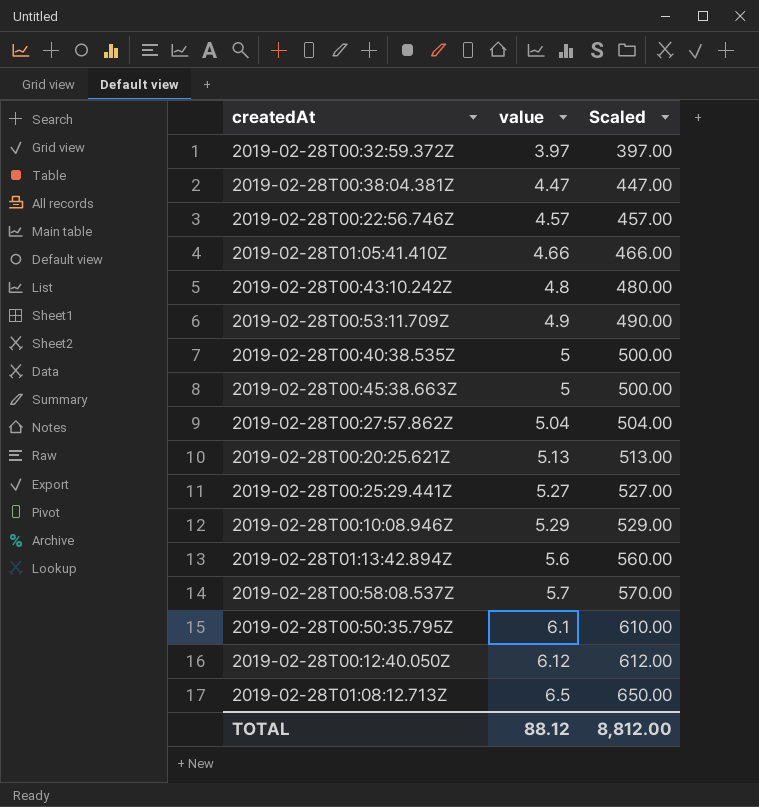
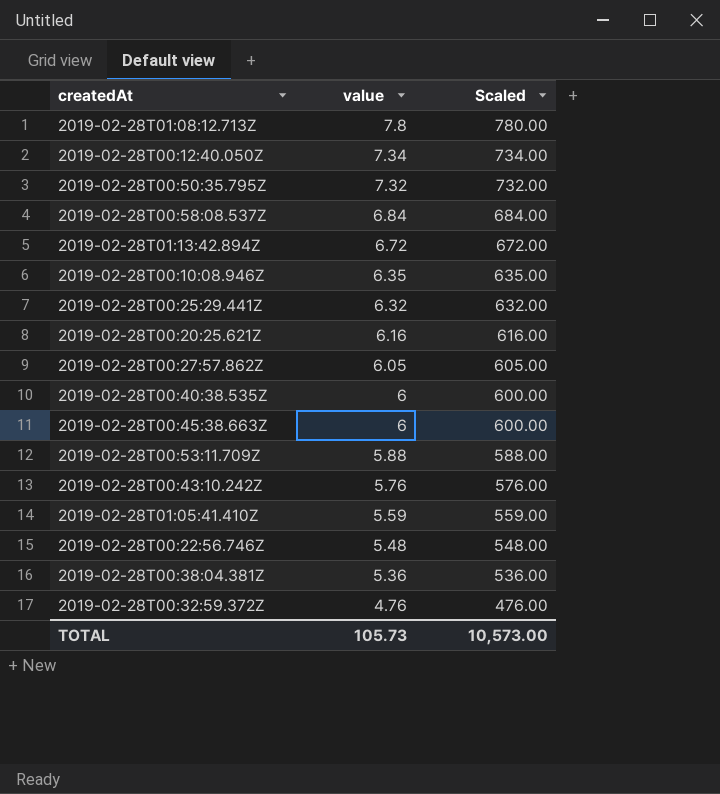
row order: value ascending -> value descending
2019-02-28T01:08:12.713Z | value: 6.5 -> 7.8
2019-02-28T01:08:12.713Z | Scaled: 650.00 -> 780.00
2019-02-28T00:12:40.050Z | value: 6.12 -> 7.34
2019-02-28T00:12:40.050Z | Scaled: 612.00 -> 734.00
2019-02-28T00:50:35.795Z | value: 6.1 -> 7.32
2019-02-28T00:50:35.795Z | Scaled: 610.00 -> 732.00
2019-02-28T00:58:08.537Z | value: 5.7 -> 6.84
2019-02-28T00:58:08.537Z | Scaled: 570.00 -> 684.00
2019-02-28T01:13:42.894Z | value: 5.6 -> 6.72
2019-02-28T01:13:42.894Z | Scaled: 560.00 -> 672.00
2019-02-28T00:10:08.946Z | value: 5.29 -> 6.35
2019-02-28T00:10:08.946Z | Scaled: 529.00 -> 635.00
2019-02-28T00:25:29.441Z | value: 5.27 -> 6.32
2019-02-28T00:25:29.441Z | Scaled: 527.00 -> 632.00
2019-02-28T00:20:25.621Z | value: 5.13 -> 6.16
2019-02-28T00:20:25.621Z | Scaled: 513.00 -> 616.00
2019-02-28T00:27:57.862Z | value: 5.04 -> 6.05
2019-02-28T00:27:57.862Z | Scaled: 504.00 -> 605.00
2019-02-28T00:40:38.535Z | value: 5 -> 6
2019-02-28T00:40:38.535Z | Scaled: 500.00 -> 600.00
2019-02-28T00:45:38.663Z | value: 5 -> 6
2019-02-28T00:45:38.663Z | Scaled: 500.00 -> 600.00
2019-02-28T00:53:11.709Z | value: 4.9 -> 5.88
2019-02-28T00:53:11.709Z | Scaled: 490.00 -> 588.00
2019-02-28T00:43:10.242Z | value: 4.8 -> 5.76
2019-02-28T00:43:10.242Z | Scaled: 480.00 -> 576.00
2019-02-28T01:05:41.410Z | value: 4.66 -> 5.59
2019-02-28T01:05:41.410Z | Scaled: 466.00 -> 559.00
2019-02-28T00:22:56.746Z | value: 4.57 -> 5.48
2019-02-28T00:22:56.746Z | Scaled: 457.00 -> 548.00
2019-02-28T00:38:04.381Z | value: 4.47 -> 5.36
2019-02-28T00:38:04.381Z | Scaled: 447.00 -> 536.00
2019-02-28T00:32:59.372Z | value: 3.97 -> 4.76
2019-02-28T00:32:59.372Z | Scaled: 397.00 -> 476.00
TOTAL | value: 88.12 -> 105.73
TOTAL | Scaled: 8,812.00 -> 10,573.00

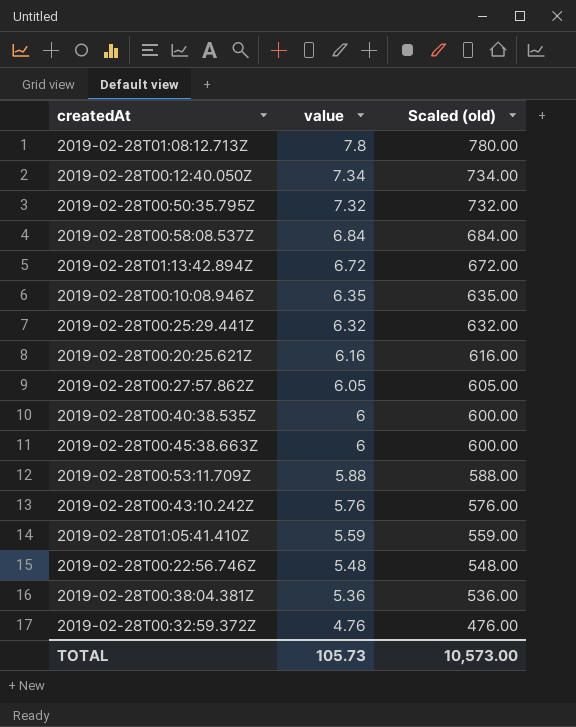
column name: Scaled -> Scaled (old)

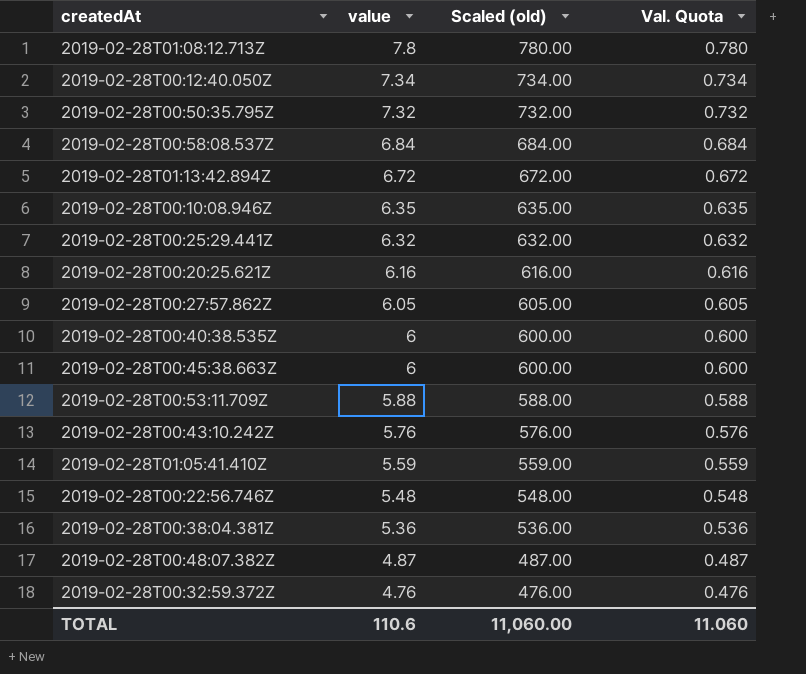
column Val. Quota | formula: none -> [value] * 0.1
row 2019-02-28T00:48:07.382Z: none -> 4.87 | 487.00 | 0.487
TOTAL | value: 105.73 -> 110.6
TOTAL | Scaled (old): 10,573.00 -> 11,060.00

